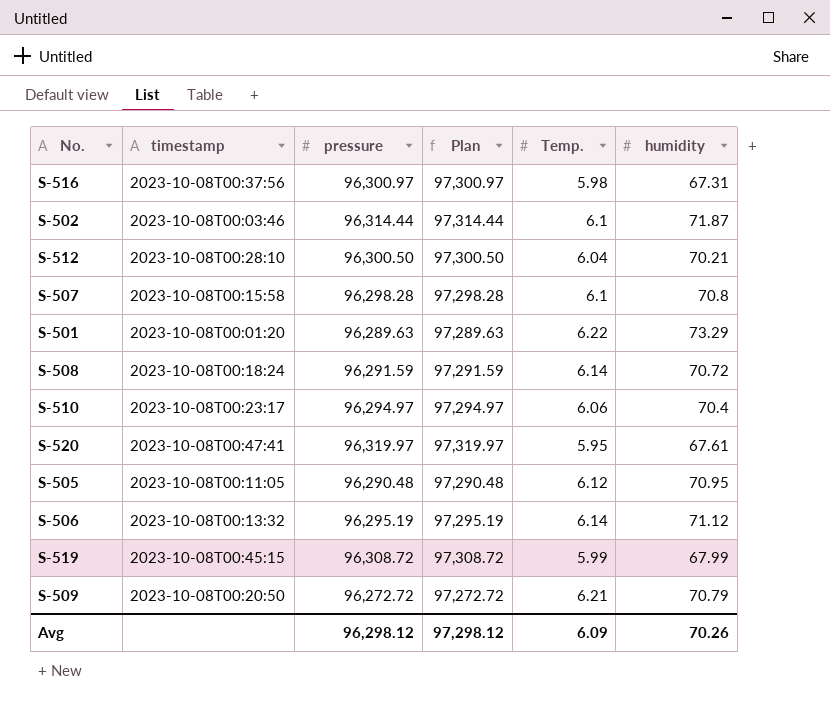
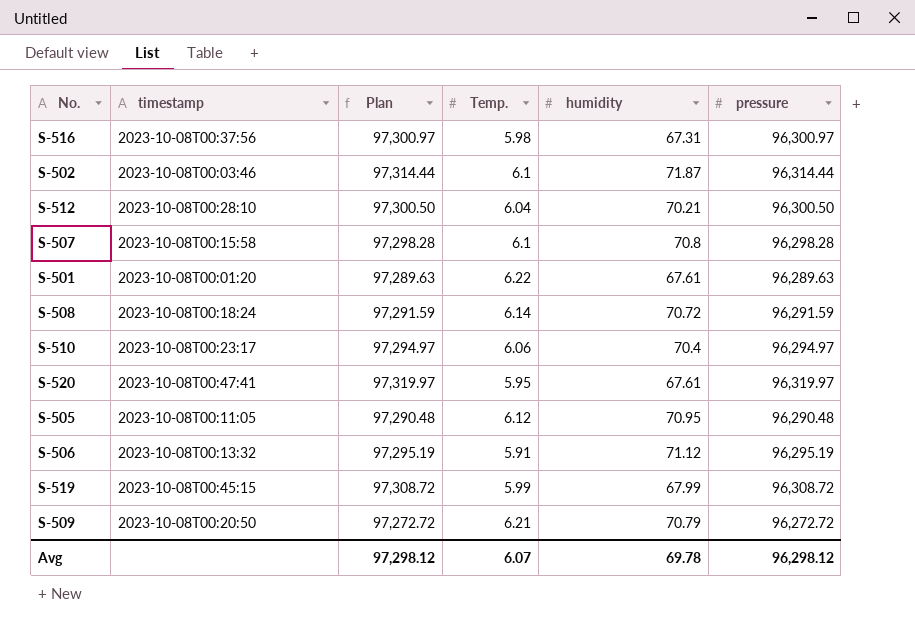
column pressure | position: 3 -> 6
S-501 | humidity: 73.29 -> 67.61
S-506 | Temp.: 6.14 -> 5.91
Avg | Temp.: 6.09 -> 6.07
Avg | humidity: 70.26 -> 69.78

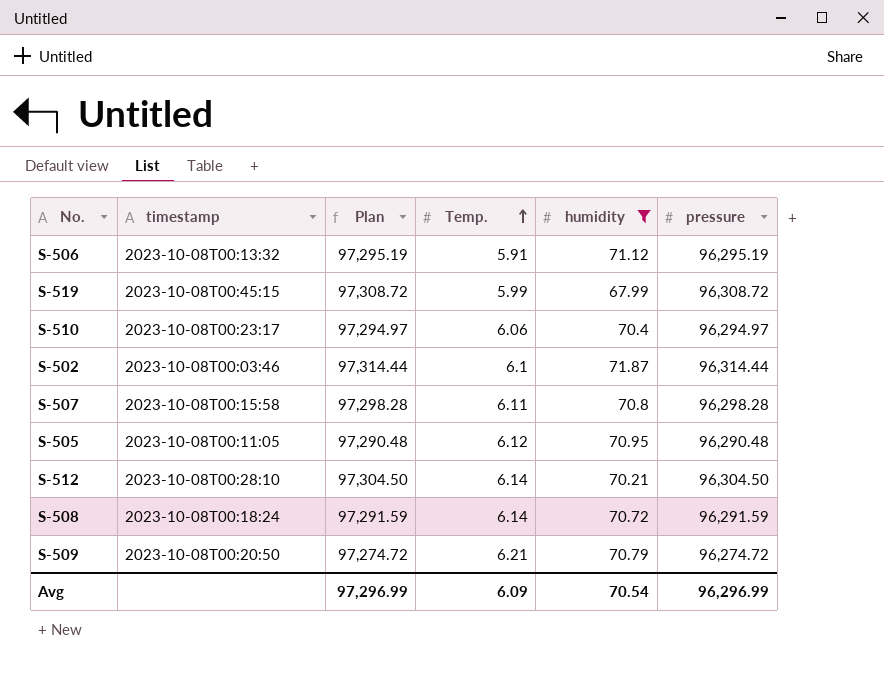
filter: none -> humidity >= 67.99
row order: none -> Temp. ascending
S-507 | Temp.: 6.1 -> 6.11
S-512 | Plan: 97,300.50 -> 97,304.50
S-512 | Temp.: 6.04 -> 6.14
S-512 | pressure: 96,300.50 -> 96,304.50
S-509 | Plan: 97,272.72 -> 97,274.72
S-509 | pressure: 96,272.72 -> 96,274.72
Avg | Plan: 97,298.12 -> 97,296.99
Avg | Temp.: 6.07 -> 6.09
Avg | humidity: 69.78 -> 70.54
Avg | pressure: 96,298.12 -> 96,296.99

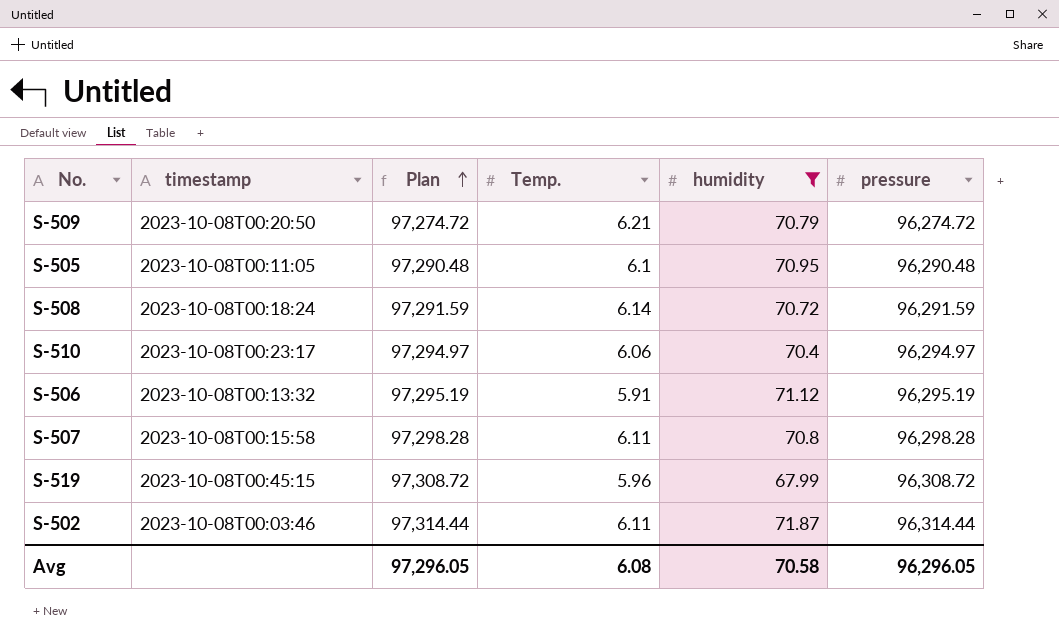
row order: Temp. ascending -> Plan ascending
row S-512: 2023-10-08T00:28:10 | 97,304.50 | 6.14 | 70.21 | 96,304.50 -> none
S-505 | Temp.: 6.12 -> 6.1
S-519 | Temp.: 5.99 -> 5.96
S-502 | Temp.: 6.1 -> 6.11
Avg | Plan: 97,296.99 -> 97,296.05
Avg | Temp.: 6.09 -> 6.08
Avg | humidity: 70.54 -> 70.58
Avg | pressure: 96,296.99 -> 96,296.05

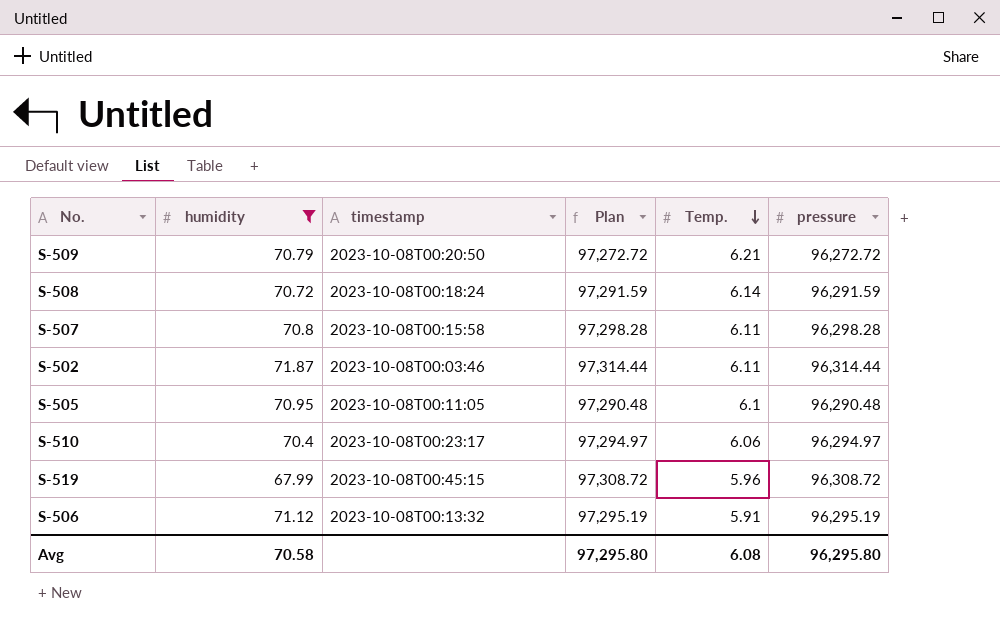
row order: Plan ascending -> Temp. descending
column humidity | position: 5 -> 2
S-509 | Plan: 97,274.72 -> 97,272.72
S-509 | pressure: 96,274.72 -> 96,272.72
Avg | Plan: 97,296.05 -> 97,295.80
Avg | pressure: 96,296.05 -> 96,295.80

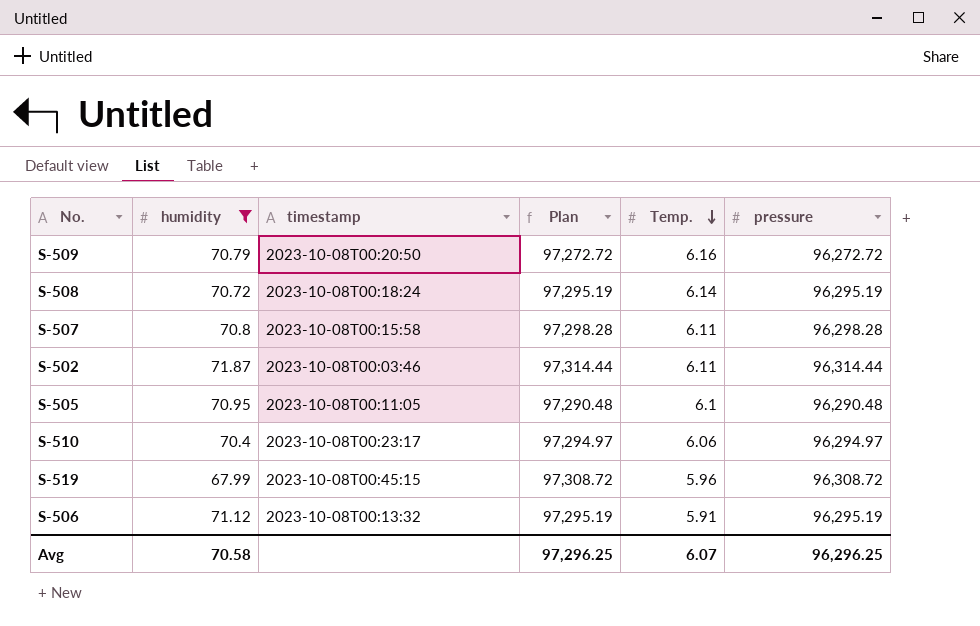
S-509 | Temp.: 6.21 -> 6.16
S-508 | Plan: 97,291.59 -> 97,295.19
S-508 | pressure: 96,291.59 -> 96,295.19
Avg | Plan: 97,295.80 -> 97,296.25
Avg | Temp.: 6.08 -> 6.07
Avg | pressure: 96,295.80 -> 96,296.25

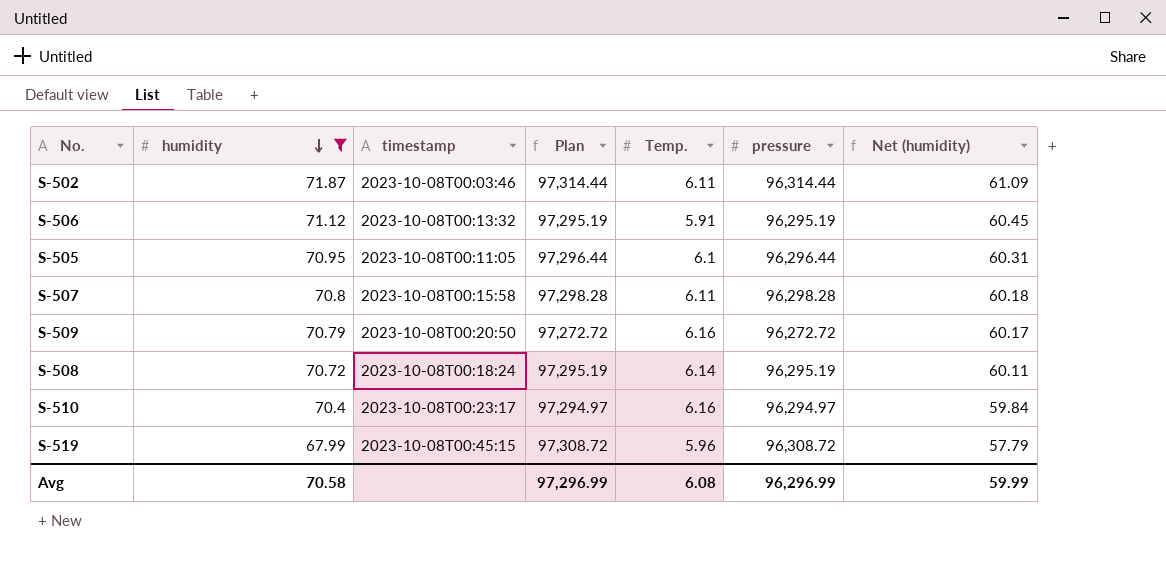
row order: Temp. descending -> humidity descending
column Net (humidity) | formula: none -> [humidity] * 0.85
S-505 | Plan: 97,290.48 -> 97,296.44
S-505 | pressure: 96,290.48 -> 96,296.44
S-510 | Temp.: 6.06 -> 6.16
Avg | Plan: 97,296.25 -> 97,296.99
Avg | Temp.: 6.07 -> 6.08
Avg | pressure: 96,296.25 -> 96,296.99

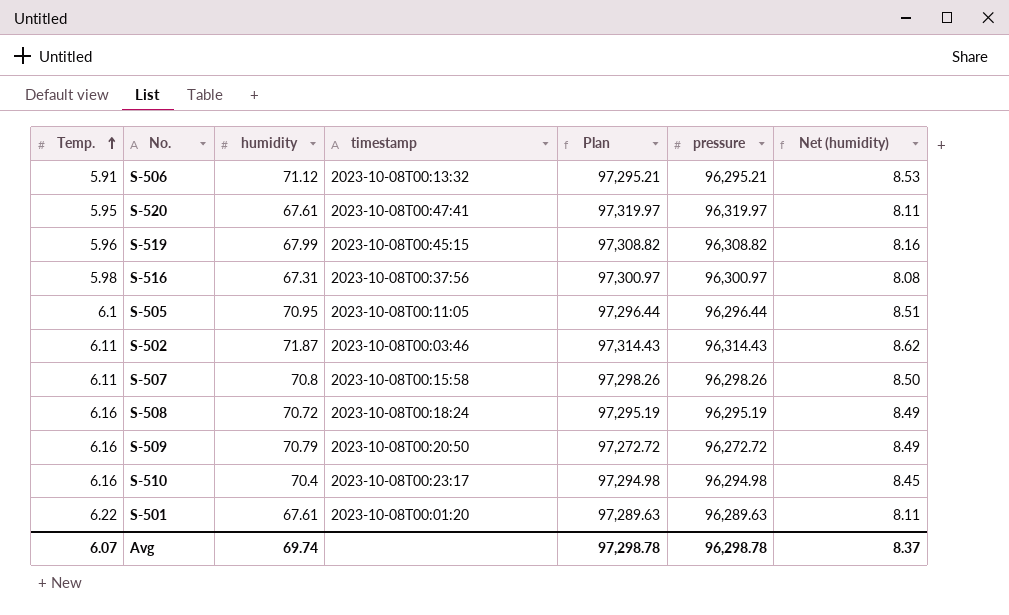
filter: humidity >= 67.99 -> none
row order: humidity descending -> Temp. ascending
column Temp. | position: 5 -> 1
column Net (humidity) | formula: [humidity] * 0.85 -> [humidity] * 0.12
S-506 | Plan: 97,295.19 -> 97,295.21
S-506 | pressure: 96,295.19 -> 96,295.21
S-519 | Plan: 97,308.72 -> 97,308.82
S-519 | pressure: 96,308.72 -> 96,308.82
S-502 | Plan: 97,314.44 -> 97,314.43
S-502 | pressure: 96,314.44 -> 96,314.43
S-507 | Plan: 97,298.28 -> 97,298.26
S-507 | pressure: 96,298.28 -> 96,298.26
S-508 | Temp.: 6.14 -> 6.16
S-510 | Plan: 97,294.97 -> 97,294.98
S-510 | pressure: 96,294.97 -> 96,294.98
Avg | Temp.: 6.08 -> 6.07
Avg | humidity: 70.58 -> 69.74
Avg | Plan: 97,296.99 -> 97,298.78
Avg | pressure: 96,296.99 -> 96,298.78
Avg | Net (humidity): 59.99 -> 8.37

